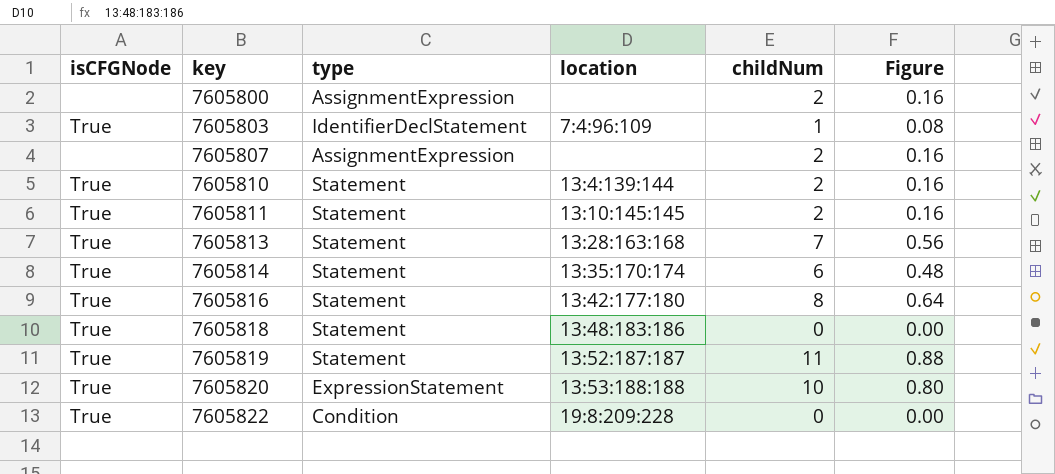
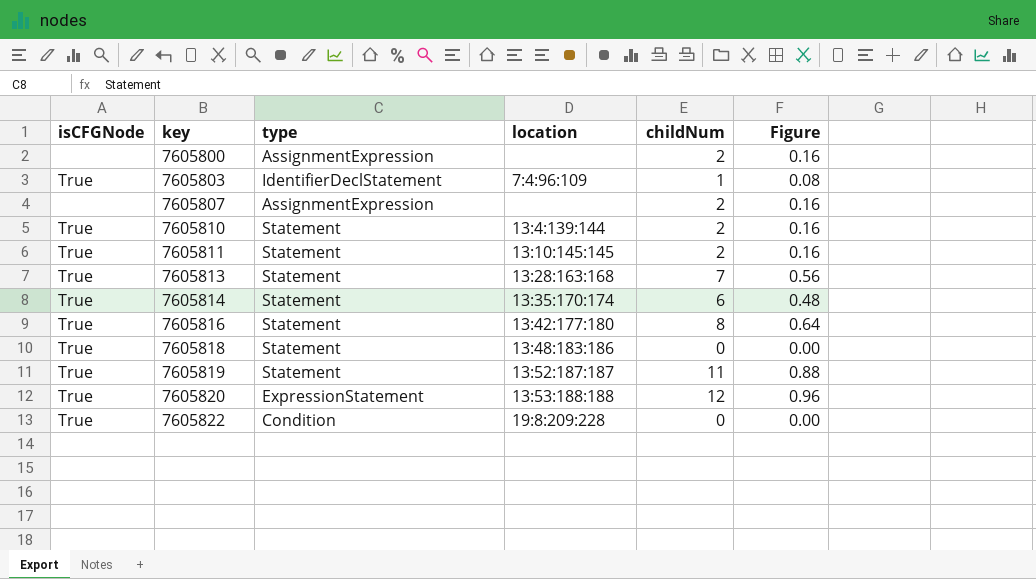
7605820 | childNum: 10 -> 12
7605820 | Figure: 0.80 -> 0.96

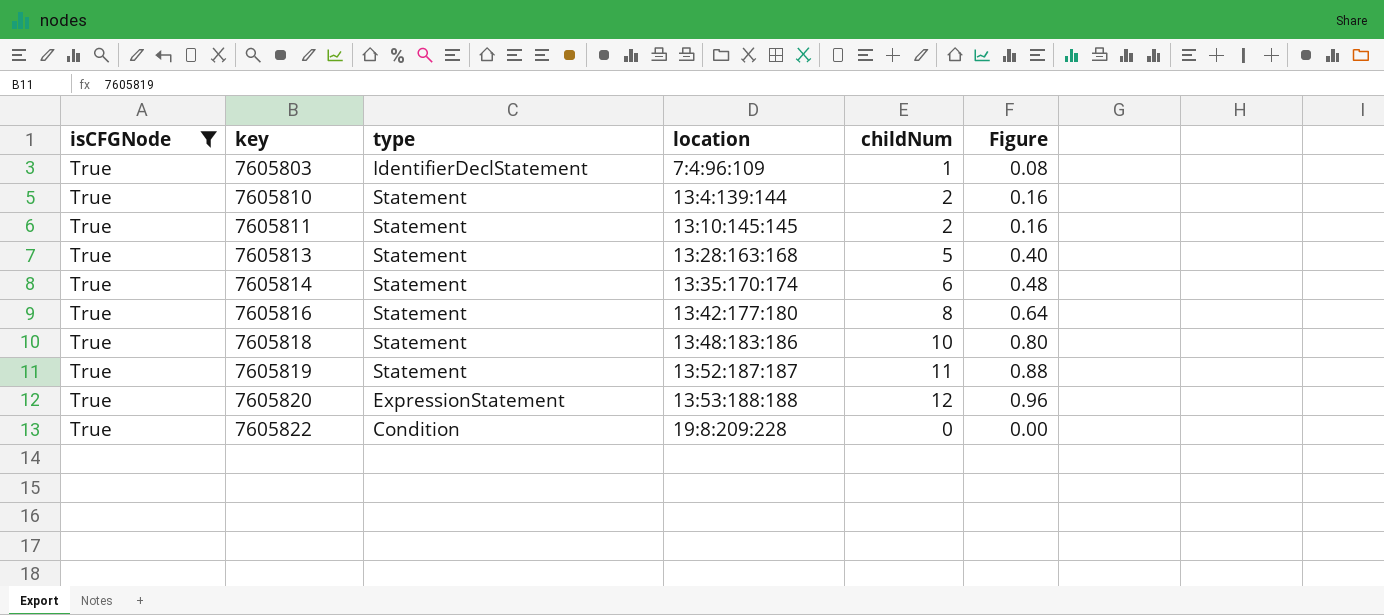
filter: none -> isCFGNode = True
7605813 | childNum: 7 -> 5
7605813 | Figure: 0.56 -> 0.40
7605818 | childNum: 0 -> 10
7605818 | Figure: 0.00 -> 0.80

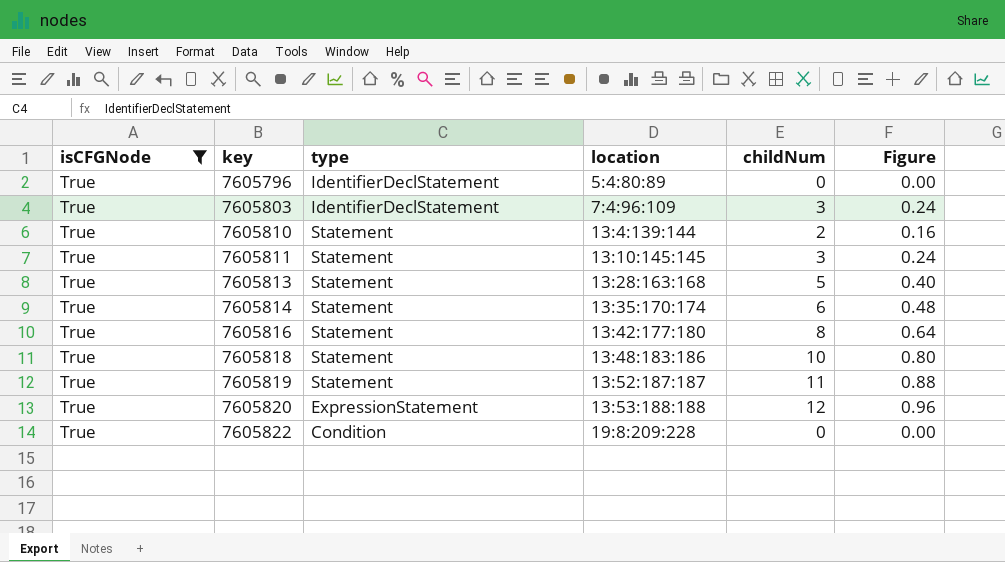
row 7605796: none -> True | IdentifierDeclStatement | 5:4:80:89 | 0 | 0.00
7605803 | childNum: 1 -> 3
7605803 | Figure: 0.08 -> 0.24
7605811 | childNum: 2 -> 3
7605811 | Figure: 0.16 -> 0.24

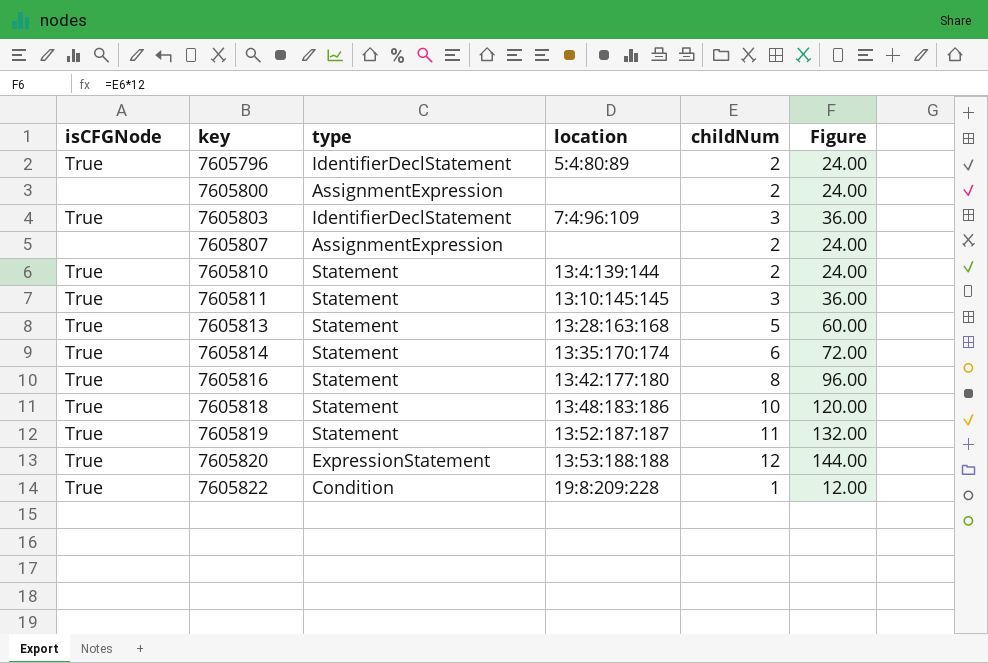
filter: isCFGNode = True -> none
column Figure | formula: [childNum] * 0.08 -> [childNum] * 12
7605796 | childNum: 0 -> 2
7605822 | childNum: 0 -> 1

